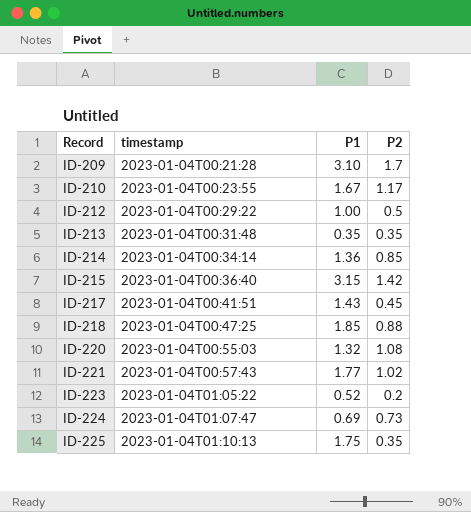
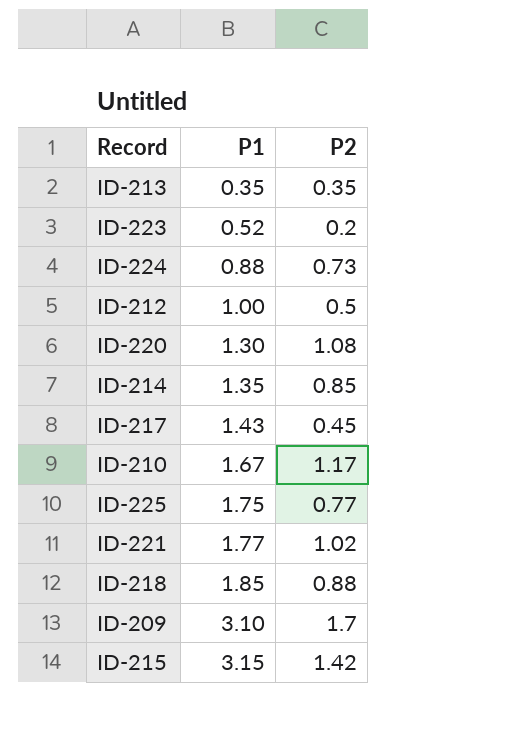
row order: Record ascending -> P1 ascending
column timestamp | position: 2 -> none
ID-224 | P1: 0.69 -> 0.88
ID-220 | P1: 1.32 -> 1.30
ID-214 | P1: 1.36 -> 1.35
ID-225 | P2: 0.35 -> 0.77

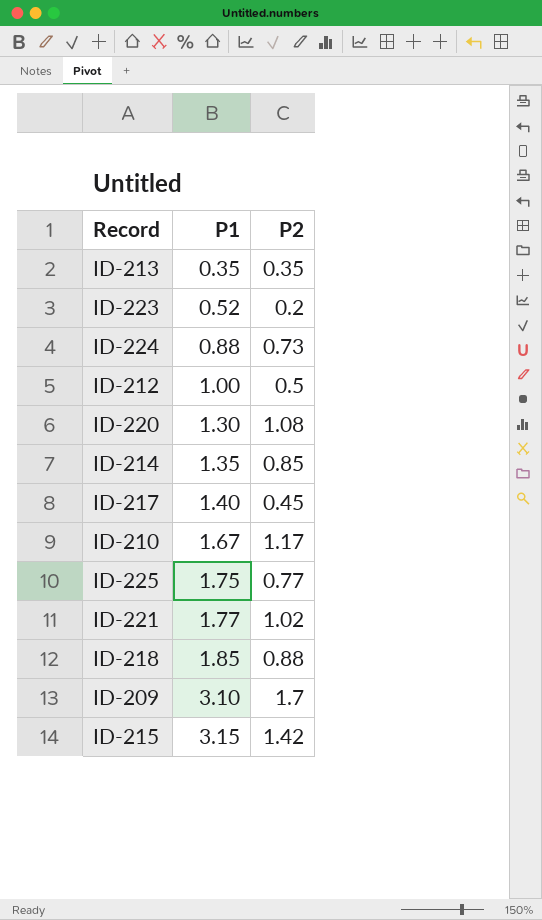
ID-217 | P1: 1.43 -> 1.40

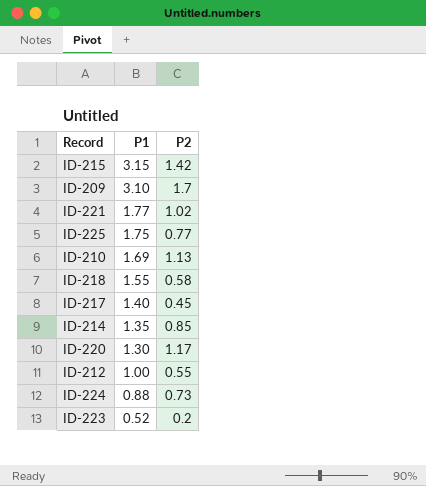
row order: P1 ascending -> P1 descending
row ID-213: 0.35 | 0.35 -> none
ID-210 | P1: 1.67 -> 1.69
ID-210 | P2: 1.17 -> 1.13
ID-218 | P1: 1.85 -> 1.55
ID-218 | P2: 0.88 -> 0.58
ID-220 | P2: 1.08 -> 1.17
ID-212 | P2: 0.5 -> 0.55

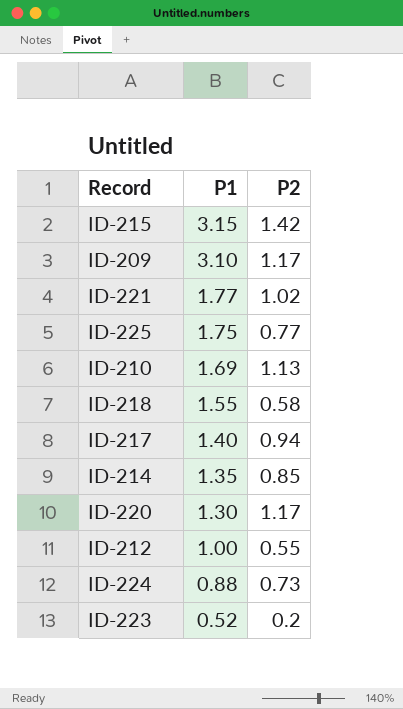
ID-209 | P2: 1.7 -> 1.17
ID-217 | P2: 0.45 -> 0.94

